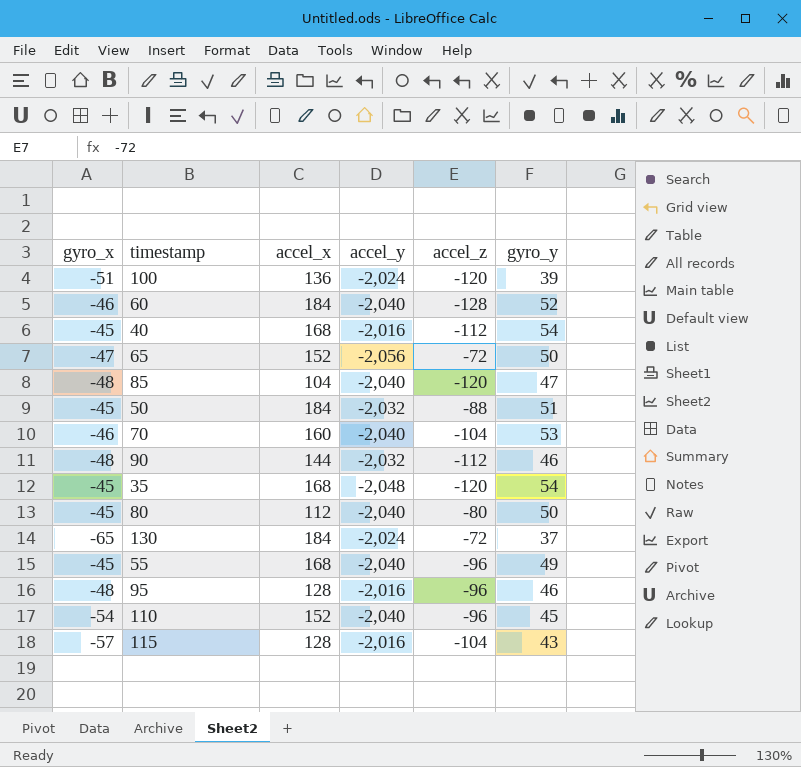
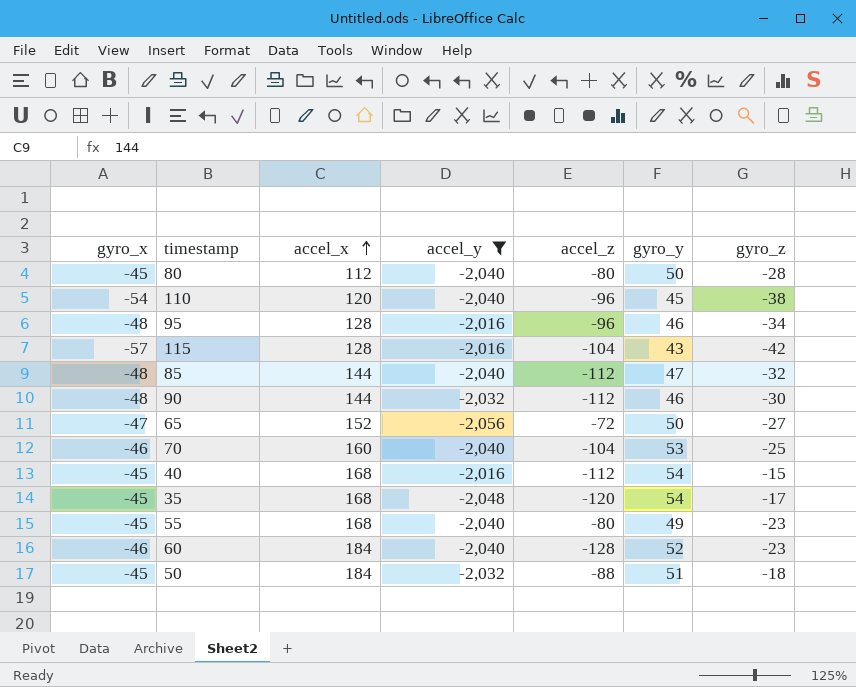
filter: none -> accel_y != -2,024
row order: none -> accel_x ascending
column gyro_z | position: none -> 7
110 | accel_x: 152 -> 120
85 | accel_x: 104 -> 144
85 | accel_z: -120 -> -112
55 | accel_z: -96 -> -80

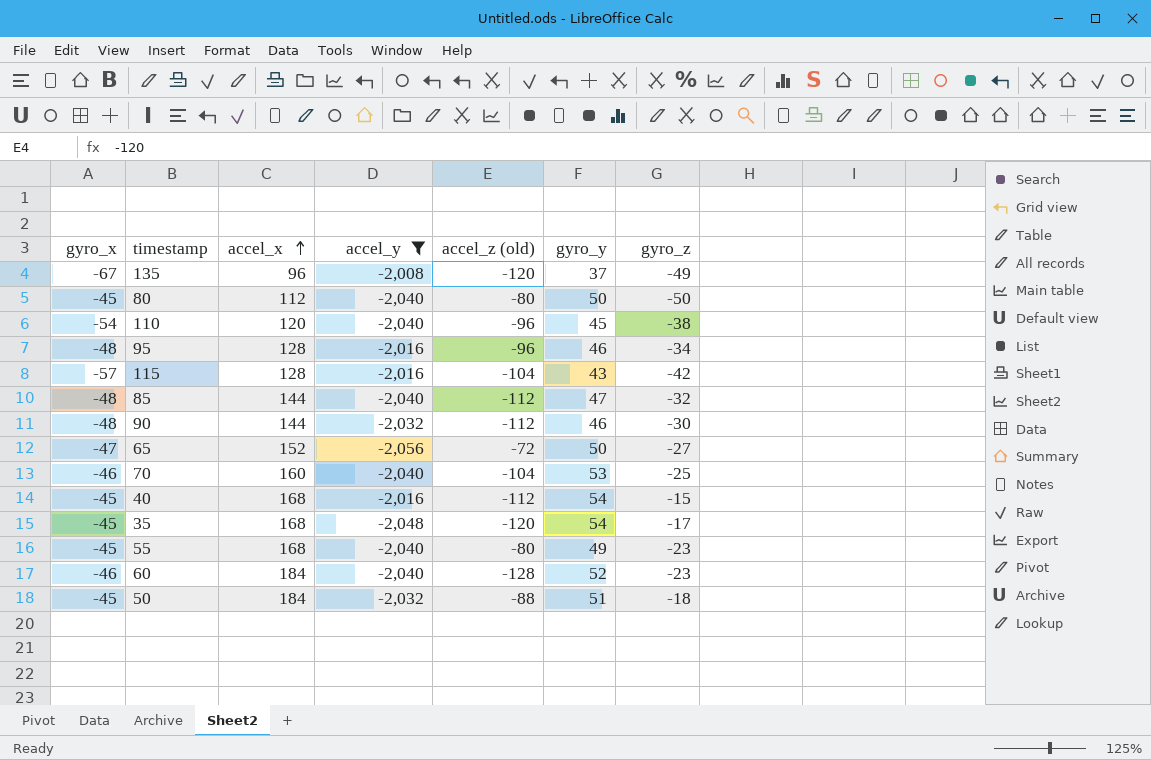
column name: accel_z -> accel_z (old)
row 135: none -> -67 | 96 | -2,008 | -120 | 37 | -49
80 | gyro_z: -28 -> -50

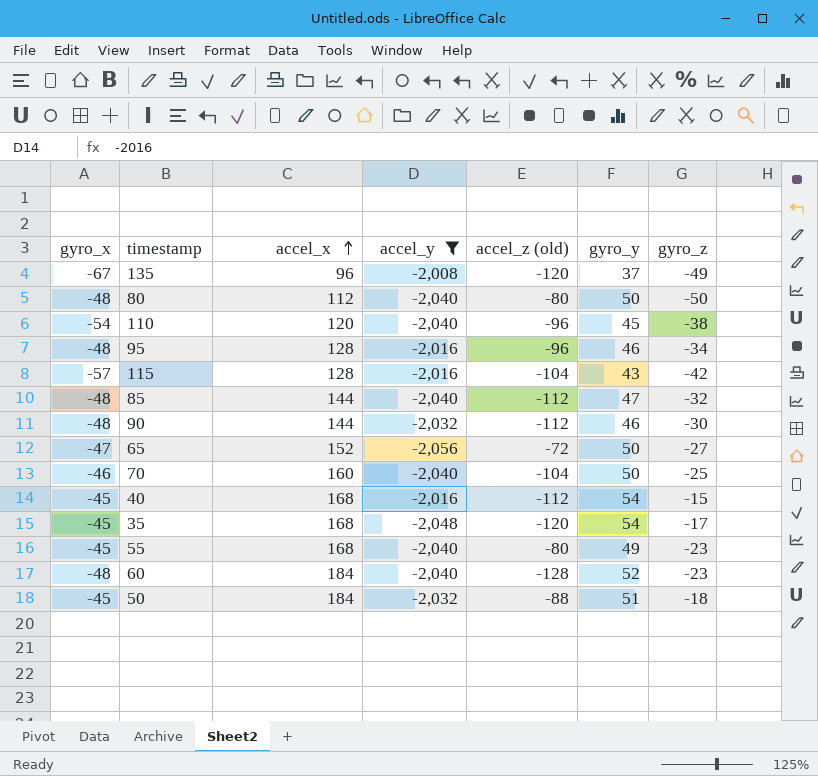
80 | gyro_x: -45 -> -48
70 | gyro_y: 53 -> 50
60 | gyro_x: -46 -> -48

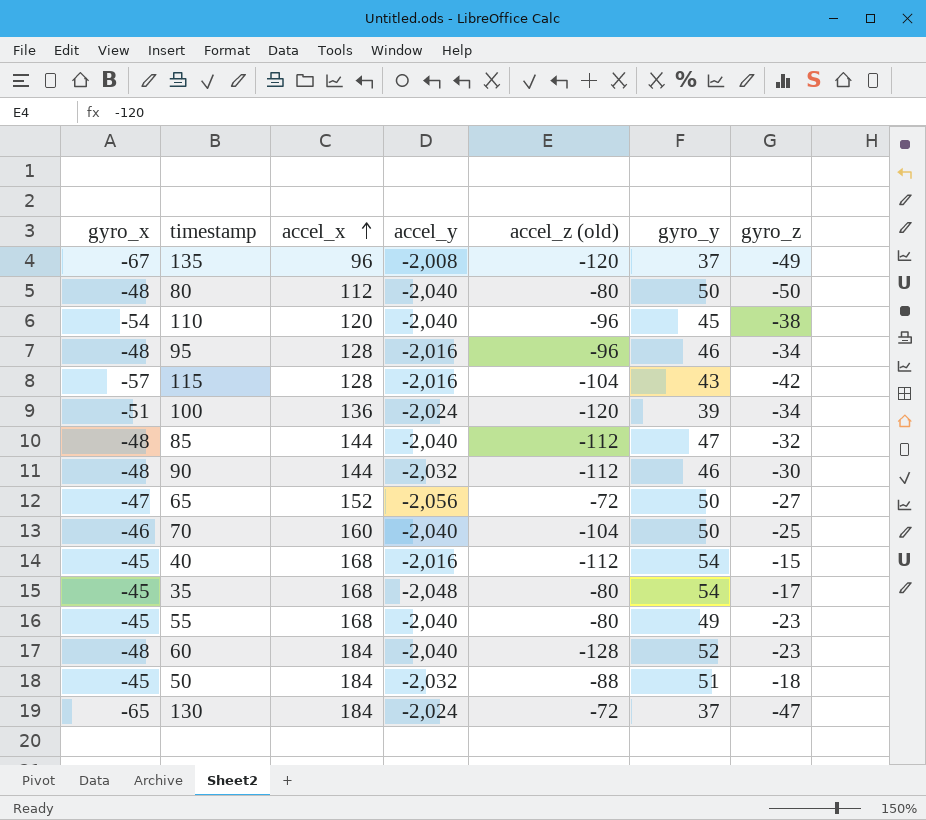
filter: accel_y != -2,024 -> none
35 | accel_z (old): -120 -> -80

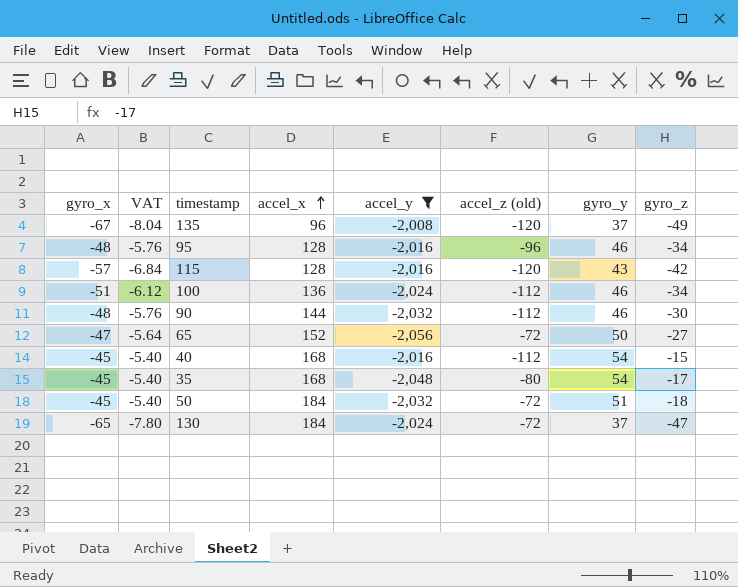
filter: none -> accel_y != -2,040
column VAT | formula: none -> [gyro_x] * 0.12
115 | accel_z (old): -104 -> -120
100 | accel_z (old): -120 -> -112
100 | gyro_y: 39 -> 46
50 | accel_z (old): -88 -> -72

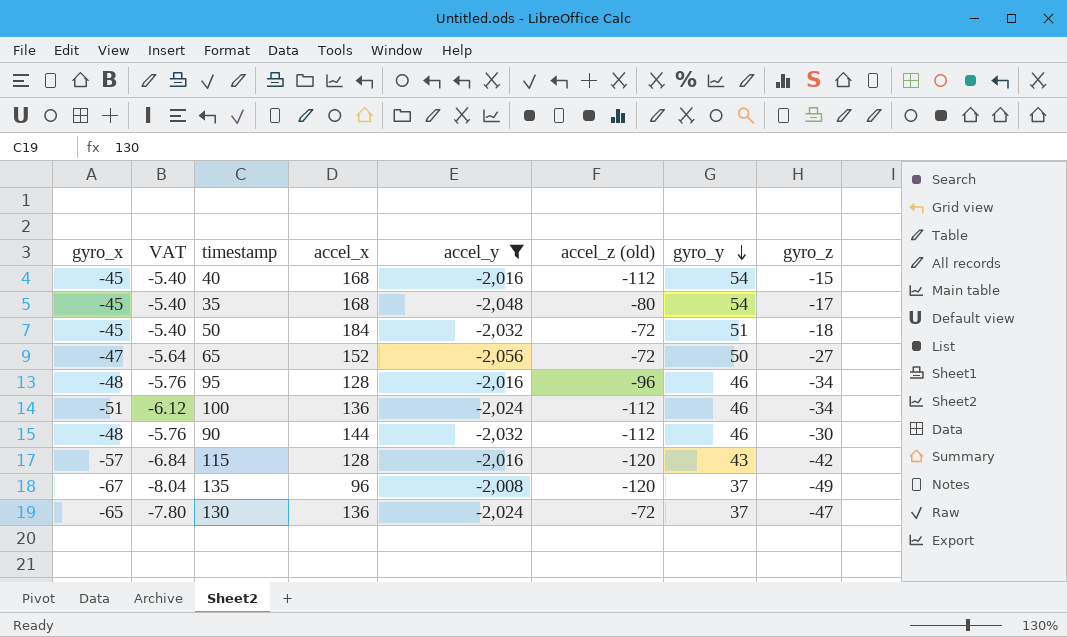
row order: accel_x ascending -> gyro_y descending
130 | accel_x: 184 -> 136

